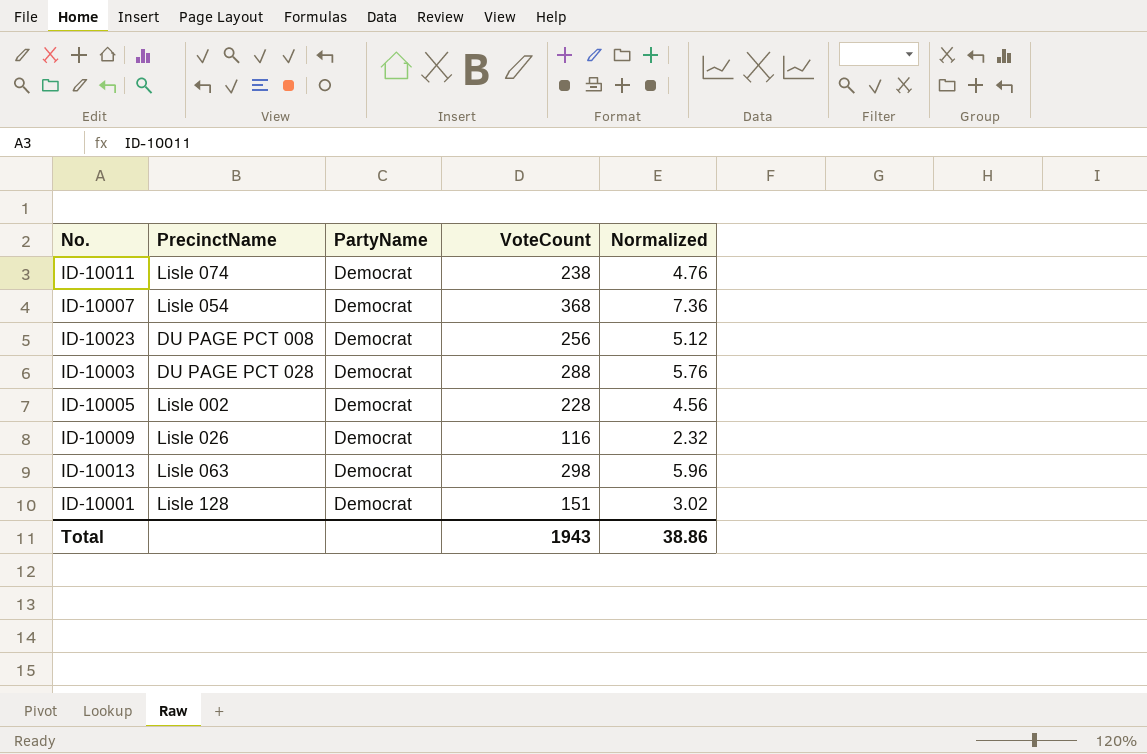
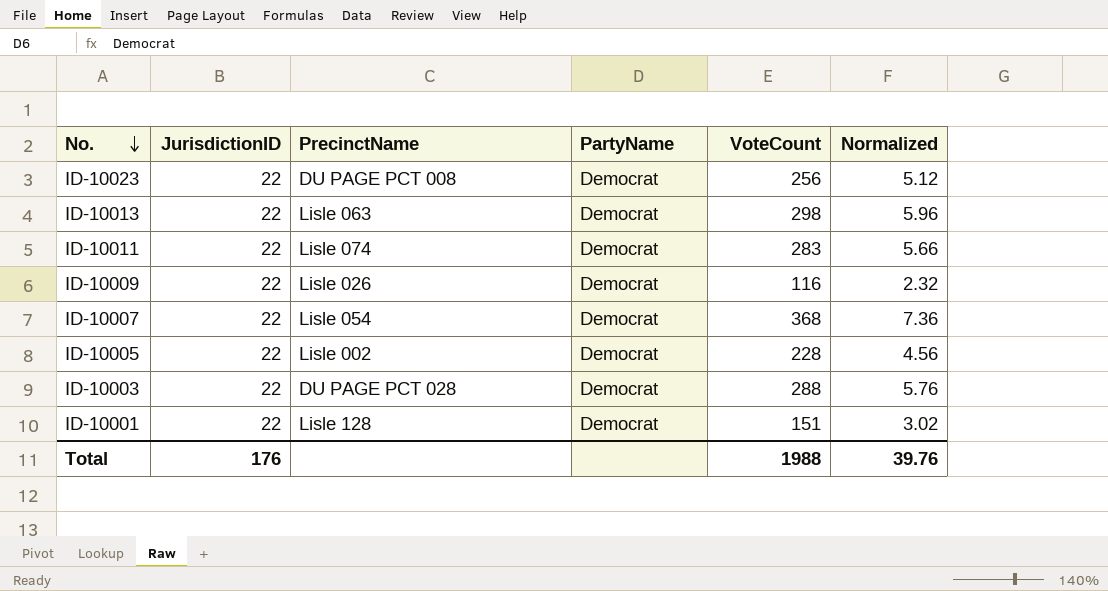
row order: none -> No. descending
column JurisdictionID | position: none -> 2
ID-10011 | VoteCount: 238 -> 283
ID-10011 | Normalized: 4.76 -> 5.66
Total | VoteCount: 1943 -> 1988
Total | Normalized: 38.86 -> 39.76

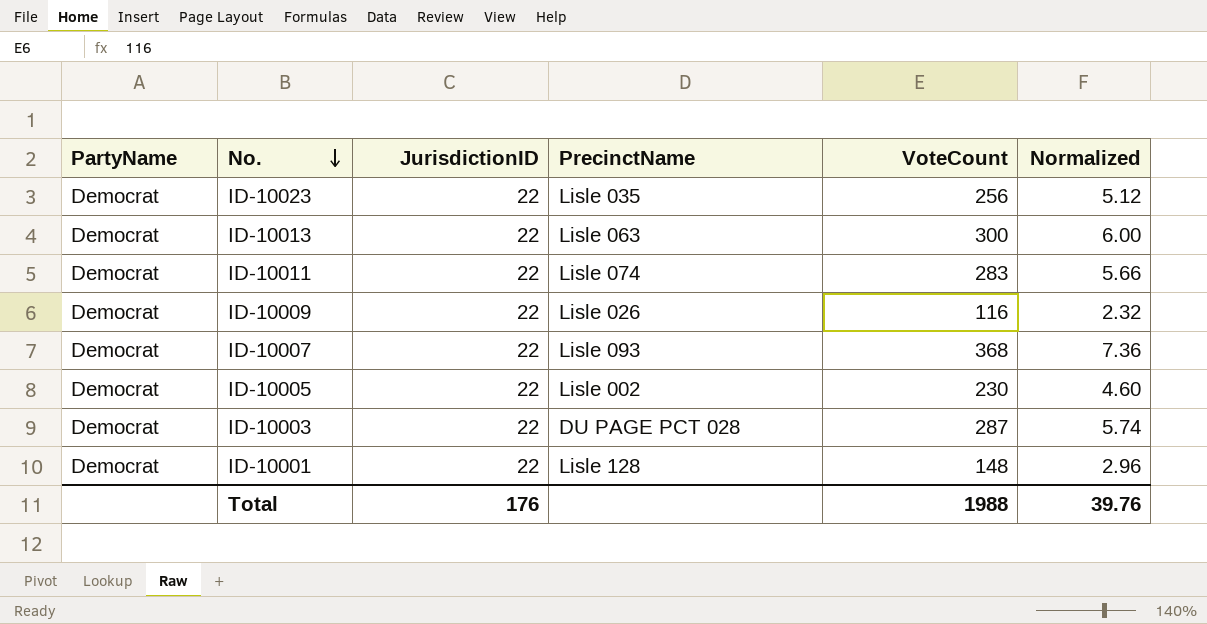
column PartyName | position: 4 -> 1
ID-10023 | PrecinctName: DU PAGE PCT 008 -> Lisle 035
ID-10013 | VoteCount: 298 -> 300
ID-10013 | Normalized: 5.96 -> 6.00
ID-10007 | PrecinctName: Lisle 054 -> Lisle 093
ID-10005 | VoteCount: 228 -> 230
ID-10005 | Normalized: 4.56 -> 4.60
ID-10003 | VoteCount: 288 -> 287
ID-10003 | Normalized: 5.76 -> 5.74
ID-10001 | VoteCount: 151 -> 148
ID-10001 | Normalized: 3.02 -> 2.96

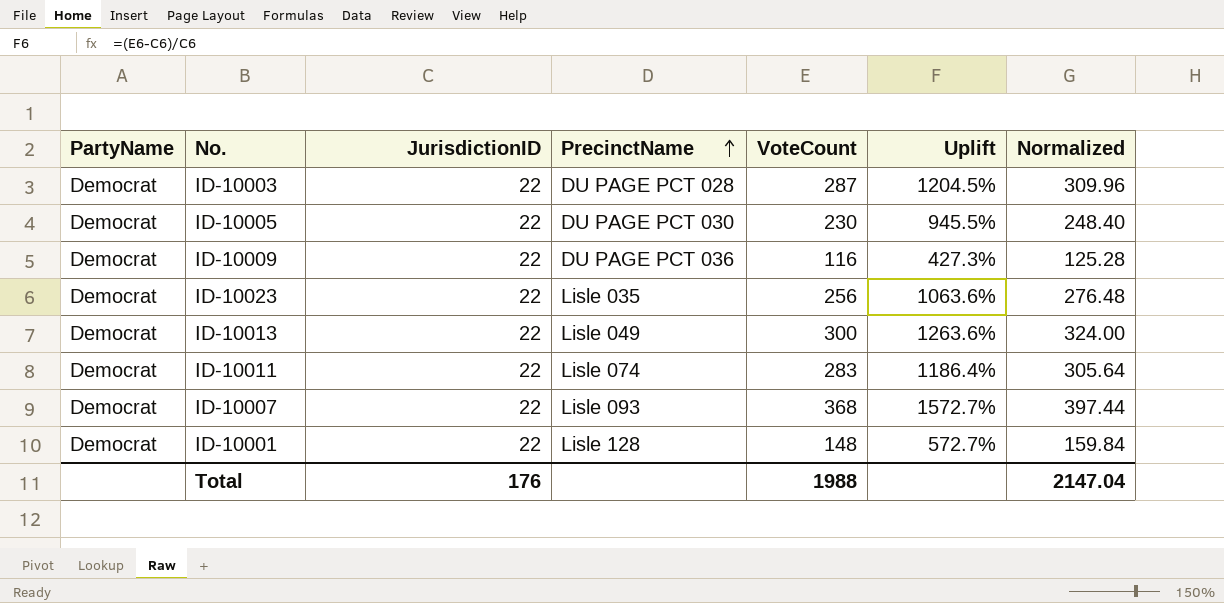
row order: No. descending -> PrecinctName ascending
column Uplift | formula: none -> ([VoteCount] - [JurisdictionID]) / [JurisdictionID]
column Normalized | formula: [VoteCount] * 0.02 -> [VoteCount] * 1.08
ID-10005 | PrecinctName: Lisle 002 -> DU PAGE PCT 030
ID-10009 | PrecinctName: Lisle 026 -> DU PAGE PCT 036
ID-10013 | PrecinctName: Lisle 063 -> Lisle 049
Total | Normalized: 39.76 -> 2147.04

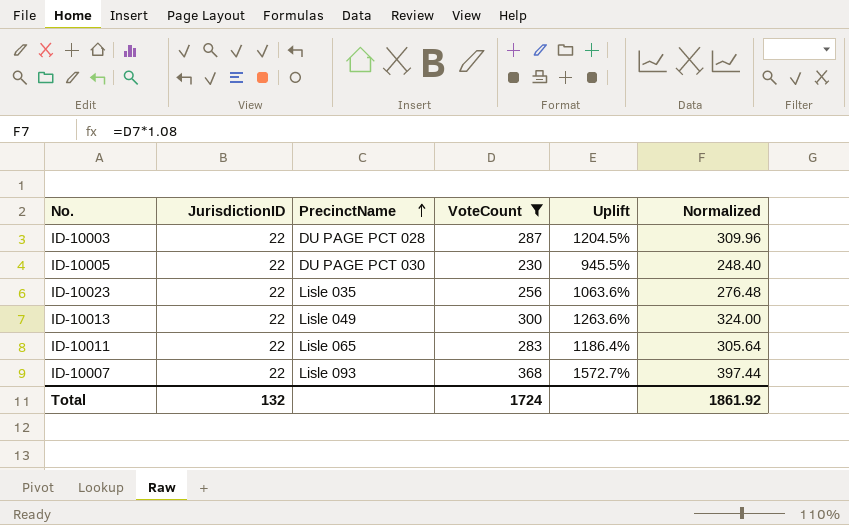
filter: none -> VoteCount >= 230
column PartyName | position: 1 -> none
ID-10011 | PrecinctName: Lisle 074 -> Lisle 065
Total | JurisdictionID: 176 -> 132
Total | VoteCount: 1988 -> 1724
Total | Normalized: 2147.04 -> 1861.92

